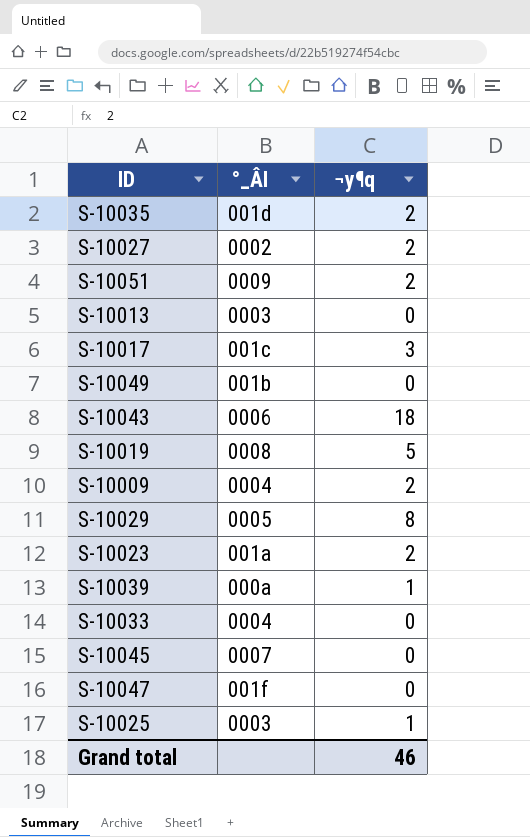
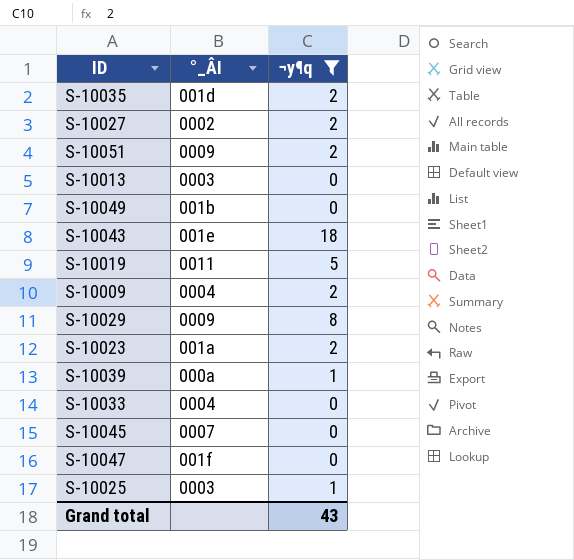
filter: none -> ¬y¶q != 3
S-10043 | °_ÂI: 0006 -> 001e
S-10019 | °_ÂI: 0008 -> 0011
S-10029 | °_ÂI: 0005 -> 0009
Grand total | ¬y¶q: 46 -> 43

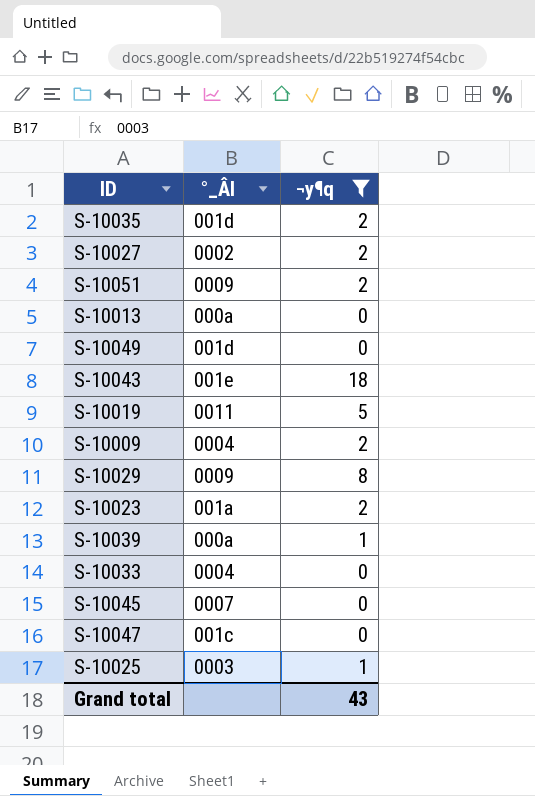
S-10013 | °_ÂI: 0003 -> 000a
S-10049 | °_ÂI: 001b -> 001d
S-10047 | °_ÂI: 001f -> 001c

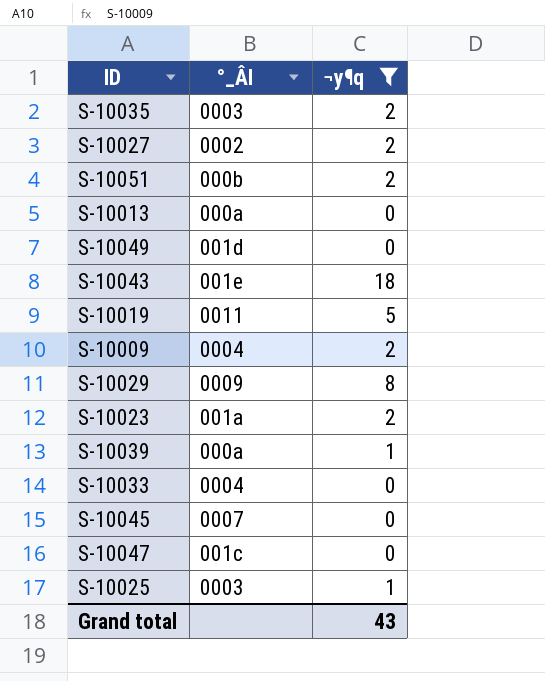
S-10035 | °_ÂI: 001d -> 0003
S-10051 | °_ÂI: 0009 -> 000b

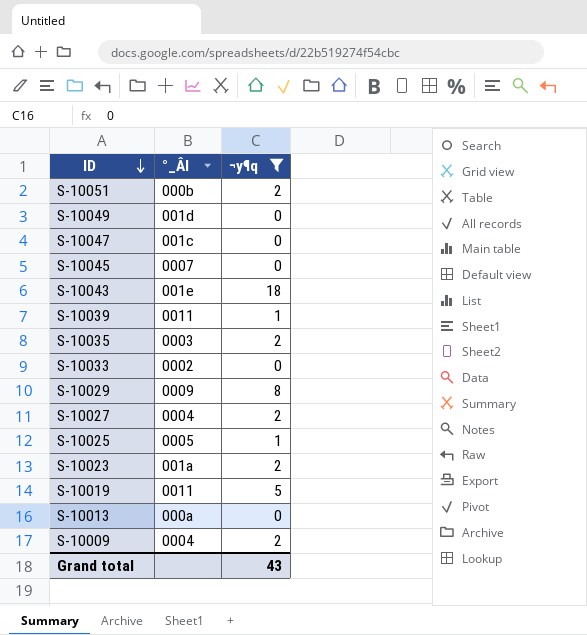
row order: none -> ID descending
S-10039 | °_ÂI: 000a -> 0011
S-10033 | °_ÂI: 0004 -> 0002
S-10027 | °_ÂI: 0002 -> 0004
S-10025 | °_ÂI: 0003 -> 0005

